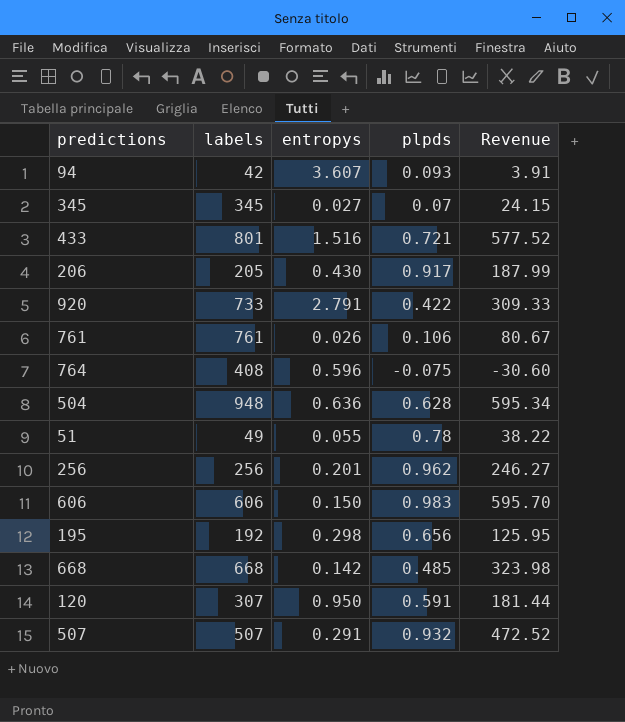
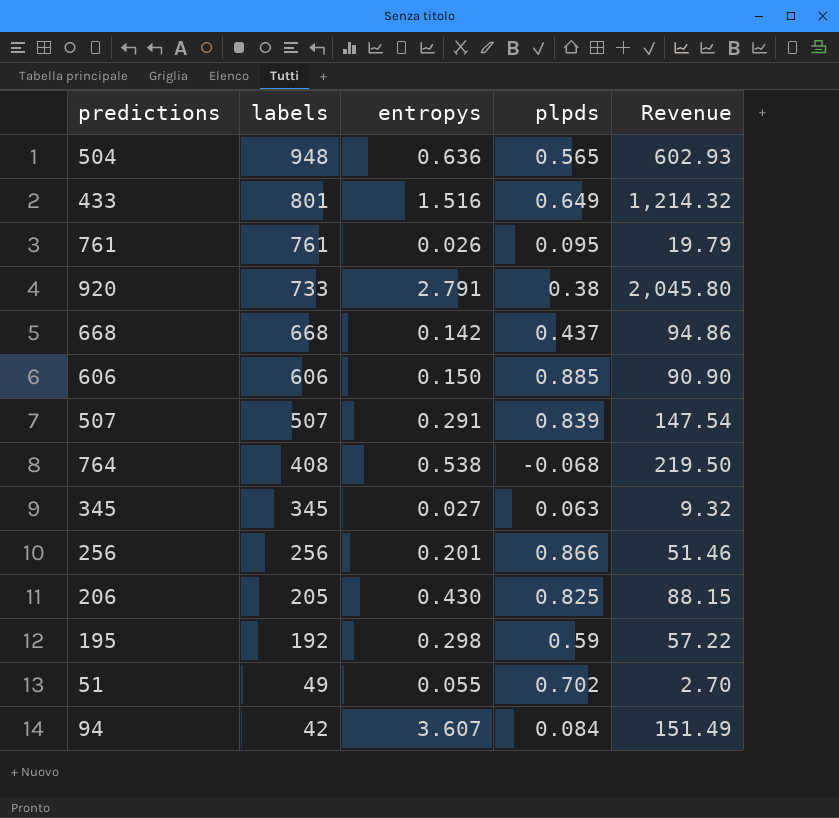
row order: none -> labels descending
column Revenue | formula: [labels] * [plpds] -> [labels] * [entropys]
row 120: 307 | 0.950 | 0.591 | 181.44 -> none
504 | plpds: 0.628 -> 0.565
433 | plpds: 0.721 -> 0.649
761 | plpds: 0.106 -> 0.095
920 | plpds: 0.422 -> 0.38
668 | plpds: 0.485 -> 0.437
606 | plpds: 0.983 -> 0.885
507 | plpds: 0.932 -> 0.839
764 | entropys: 0.596 -> 0.538
764 | plpds: -0.075 -> -0.068
345 | plpds: 0.07 -> 0.063
256 | plpds: 0.962 -> 0.866
206 | plpds: 0.917 -> 0.825
195 | plpds: 0.656 -> 0.59
51 | plpds: 0.78 -> 0.702
94 | plpds: 0.093 -> 0.084

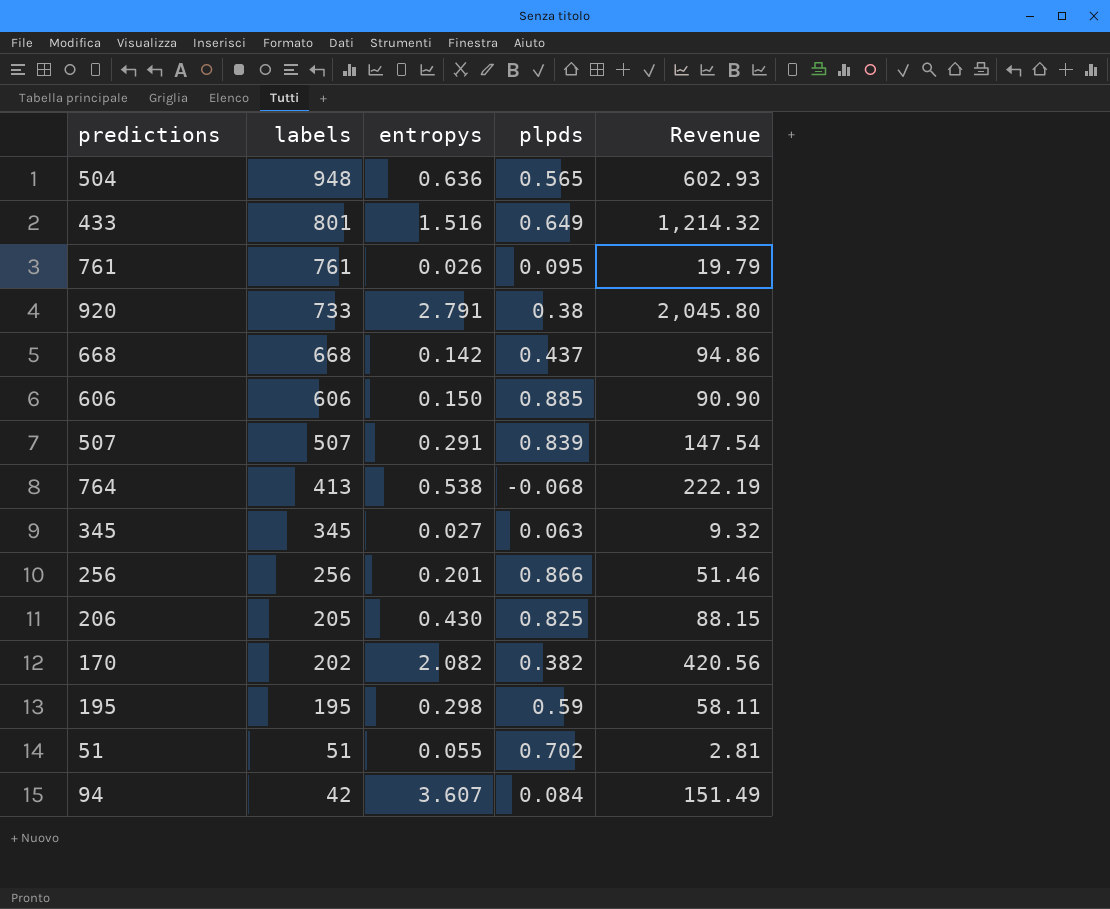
764 | labels: 408 -> 413
764 | Revenue: 219.50 -> 222.19
row 170: none -> 202 | 2.082 | 0.382 | 420.56
195 | labels: 192 -> 195
195 | Revenue: 57.22 -> 58.11
51 | labels: 49 -> 51
51 | Revenue: 2.70 -> 2.81

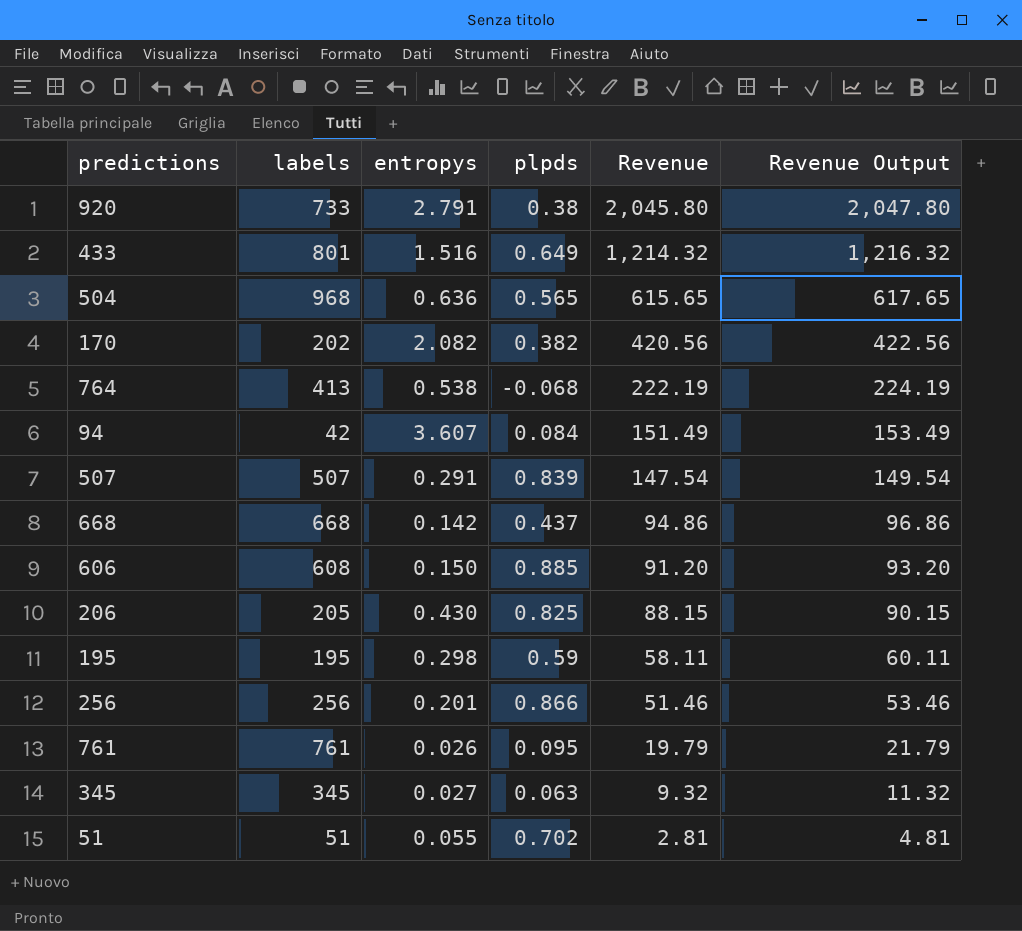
row order: labels descending -> Revenue descending
column Revenue Output | formula: none -> [Revenue] + 2
504 | labels: 948 -> 968
504 | Revenue: 602.93 -> 615.65
606 | labels: 606 -> 608
606 | Revenue: 90.90 -> 91.20

